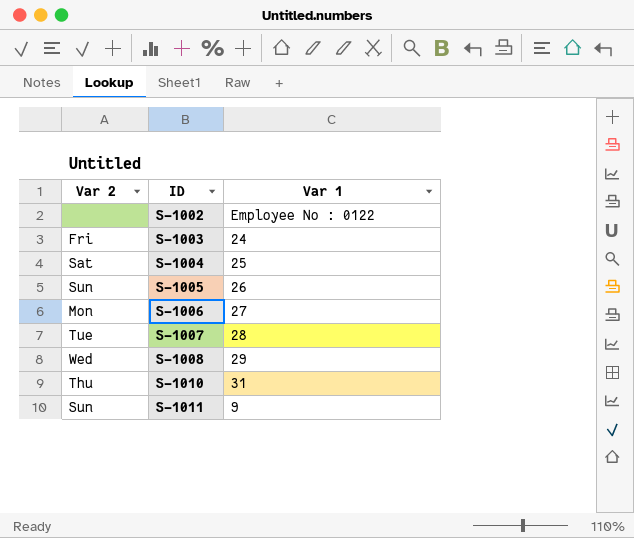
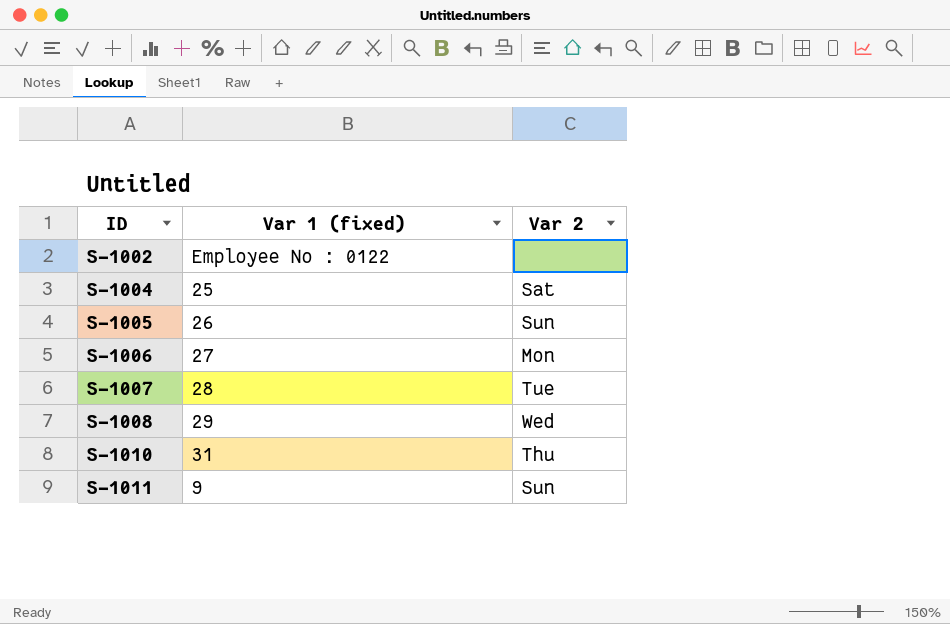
column name: Var 1 -> Var 1 (fixed)
column Var 2 | position: 1 -> 3
row S-1003: Fri | 24 -> none

